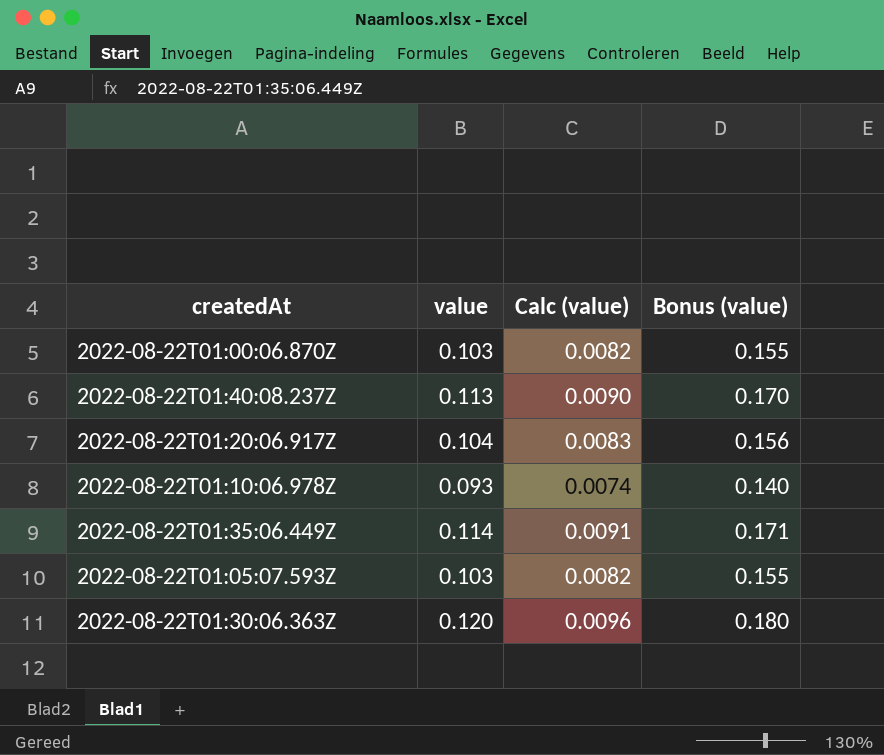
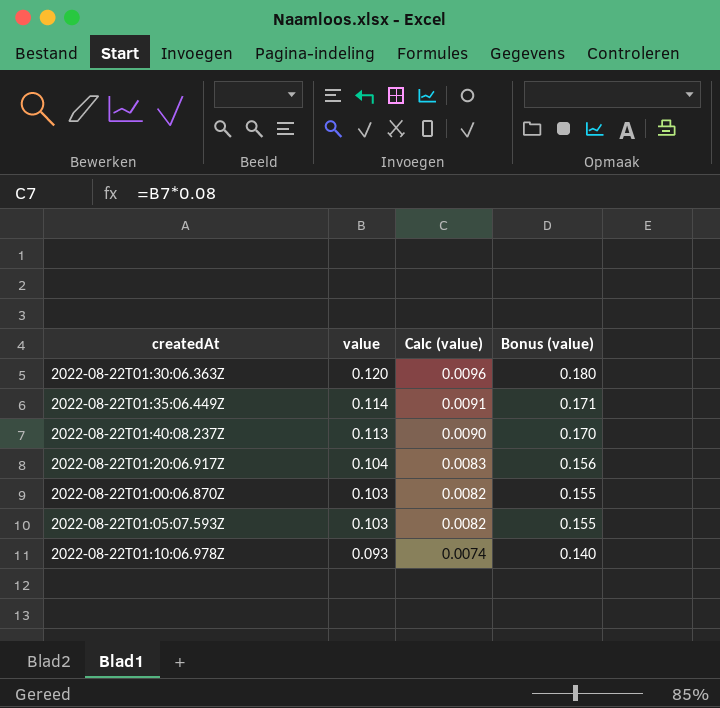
row order: none -> value descending

